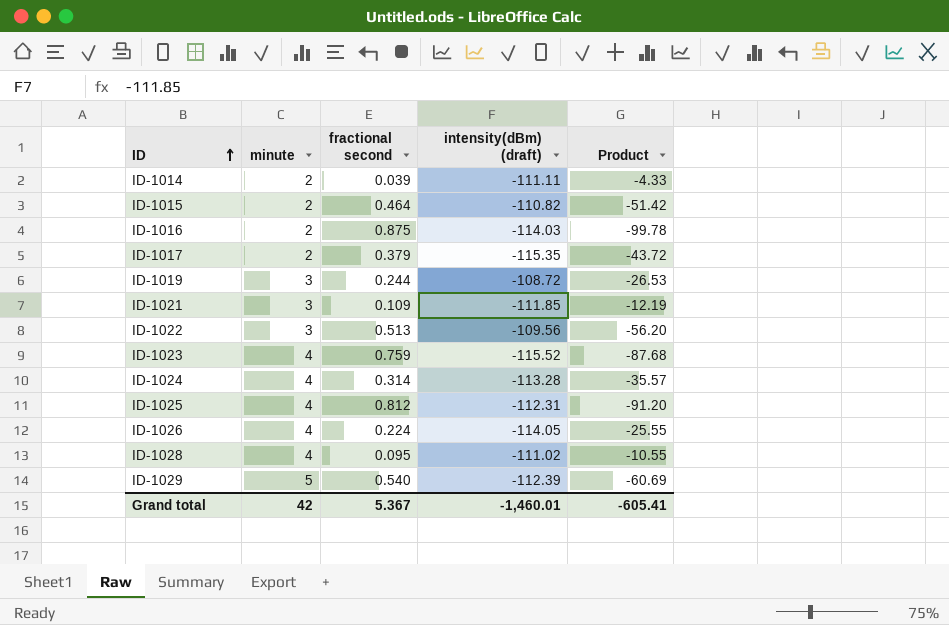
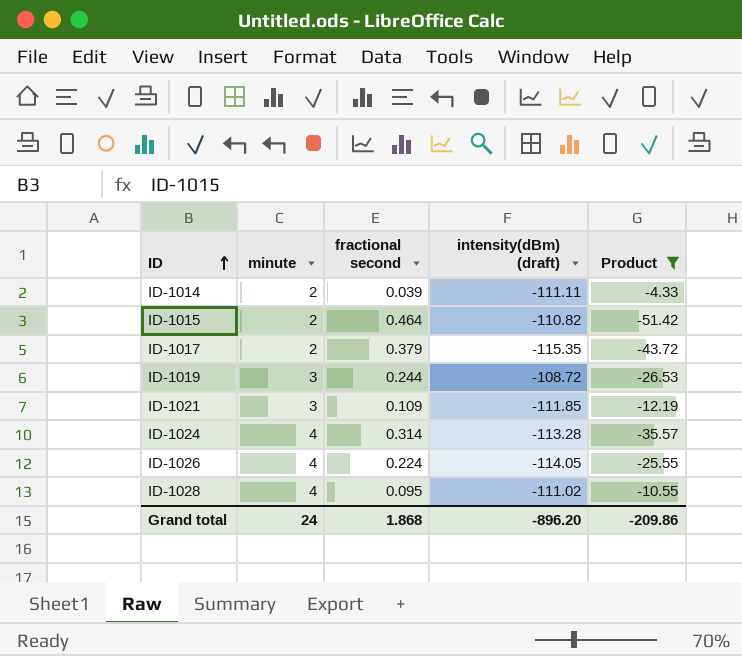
filter: none -> Product >= -51.42
Grand total | minute: 42 -> 24
Grand total | fractional second: 5.367 -> 1.868
Grand total | intensity(dBm) (draft): -1,460.01 -> -896.20
Grand total | Product: -605.41 -> -209.86

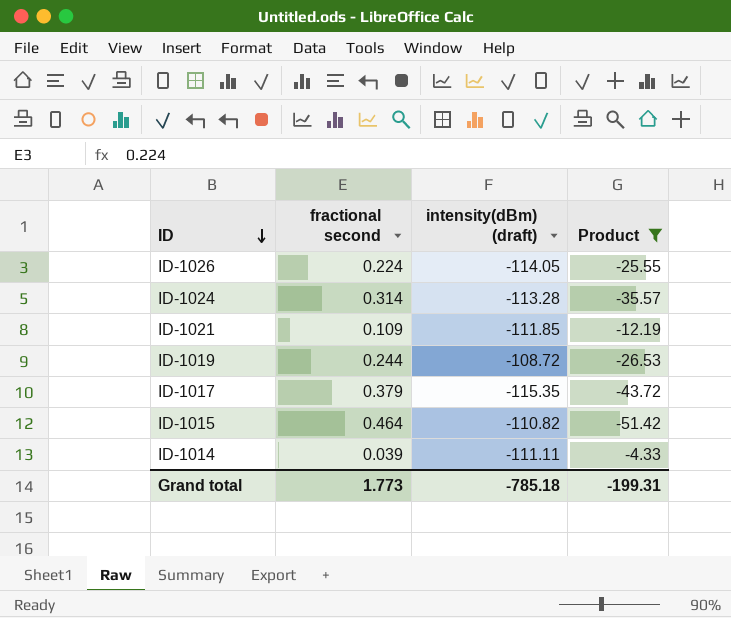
row order: ID ascending -> ID descending
column minute | position: 2 -> none
row ID-1028: 4 | 0.095 | -111.02 | -10.55 -> none
Grand total | fractional second: 1.868 -> 1.773
Grand total | intensity(dBm) (draft): -896.20 -> -785.18
Grand total | Product: -209.86 -> -199.31

